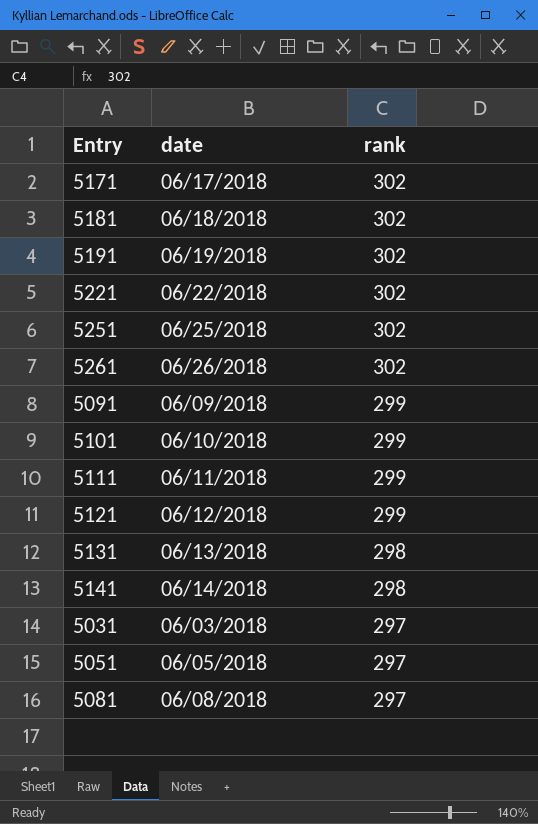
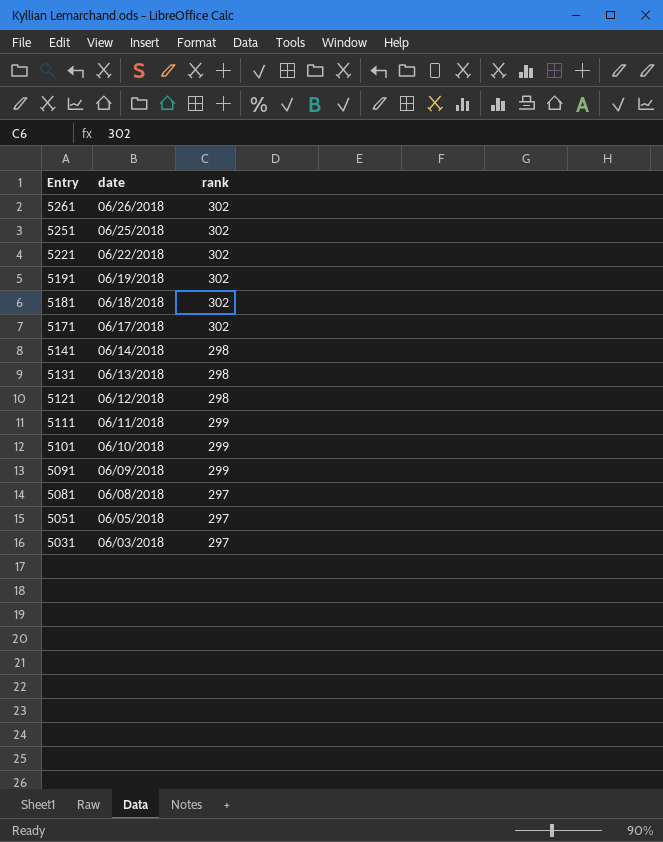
row order: rank descending -> Entry descending
5121 | rank: 299 -> 298

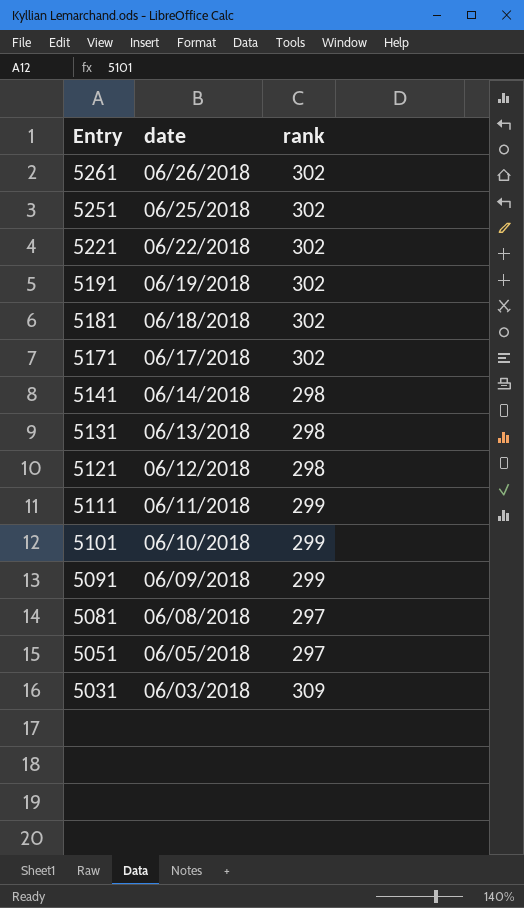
5031 | rank: 297 -> 309

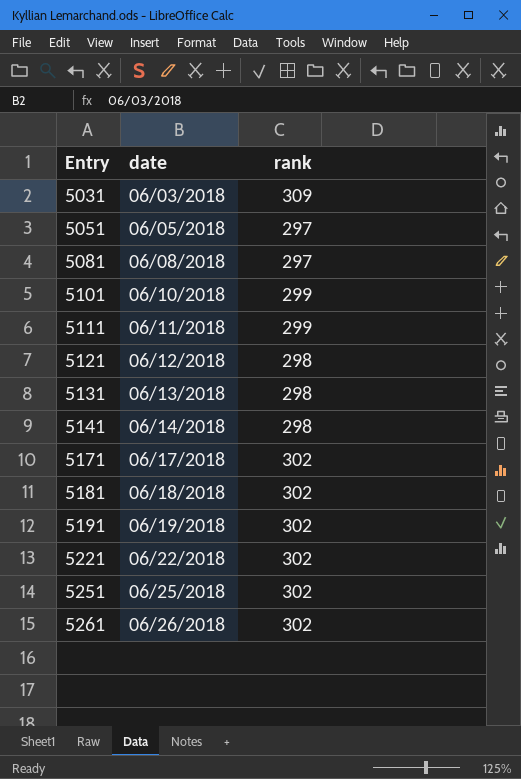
row order: Entry descending -> Entry ascending
row 5091: 06/09/2018 | 299 -> none

